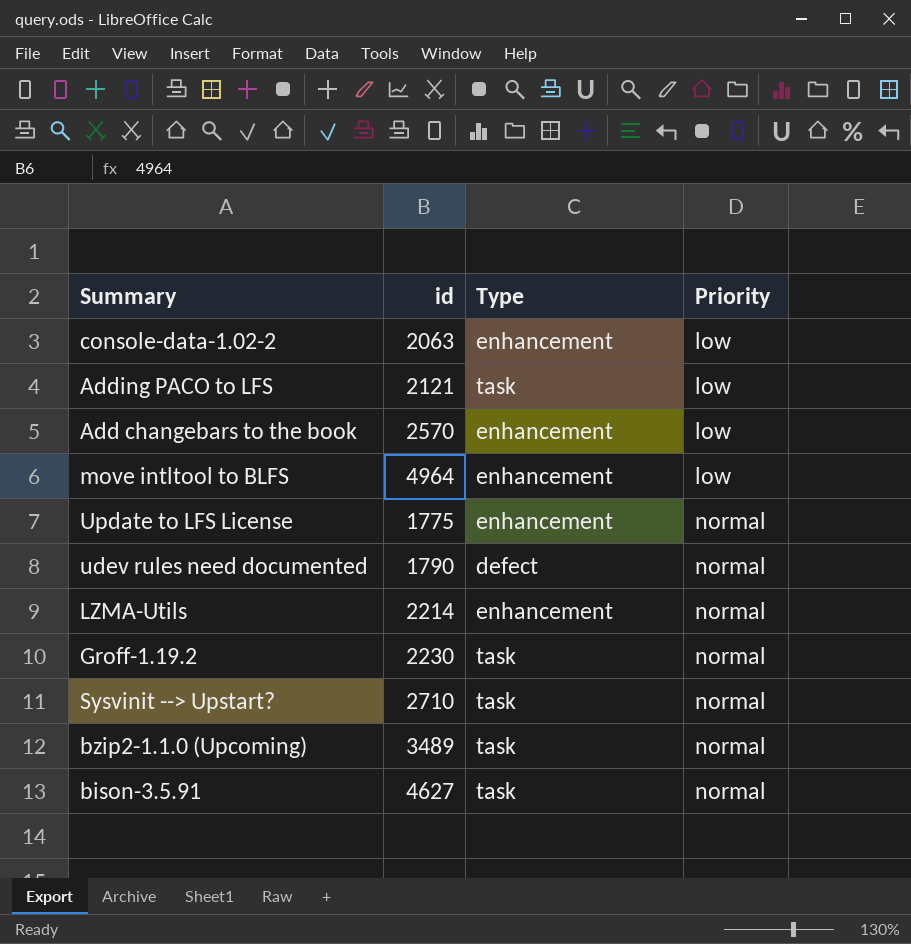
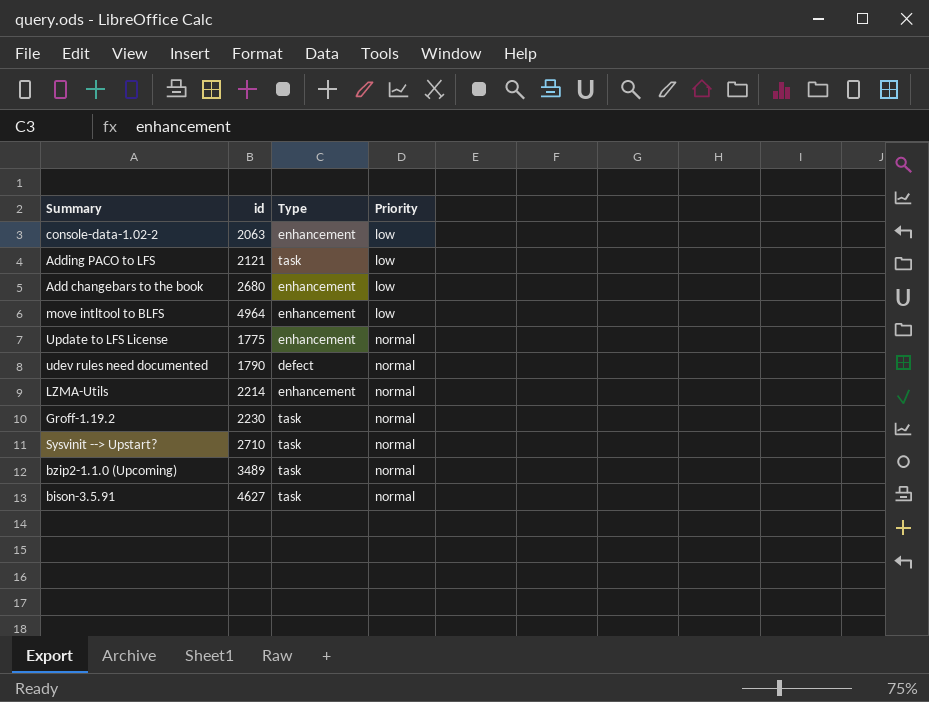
Add changebars to the book | id: 2570 -> 2680

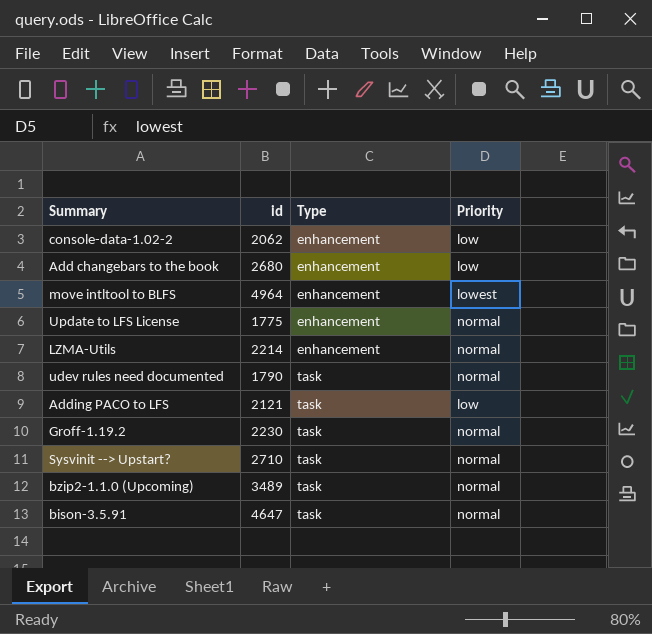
row order: Priority ascending -> Type ascending
console-data-1.02-2 | id: 2063 -> 2062
move intltool to BLFS | Priority: low -> lowest
udev rules need documented | Type: defect -> task
bison-3.5.91 | id: 4627 -> 4647

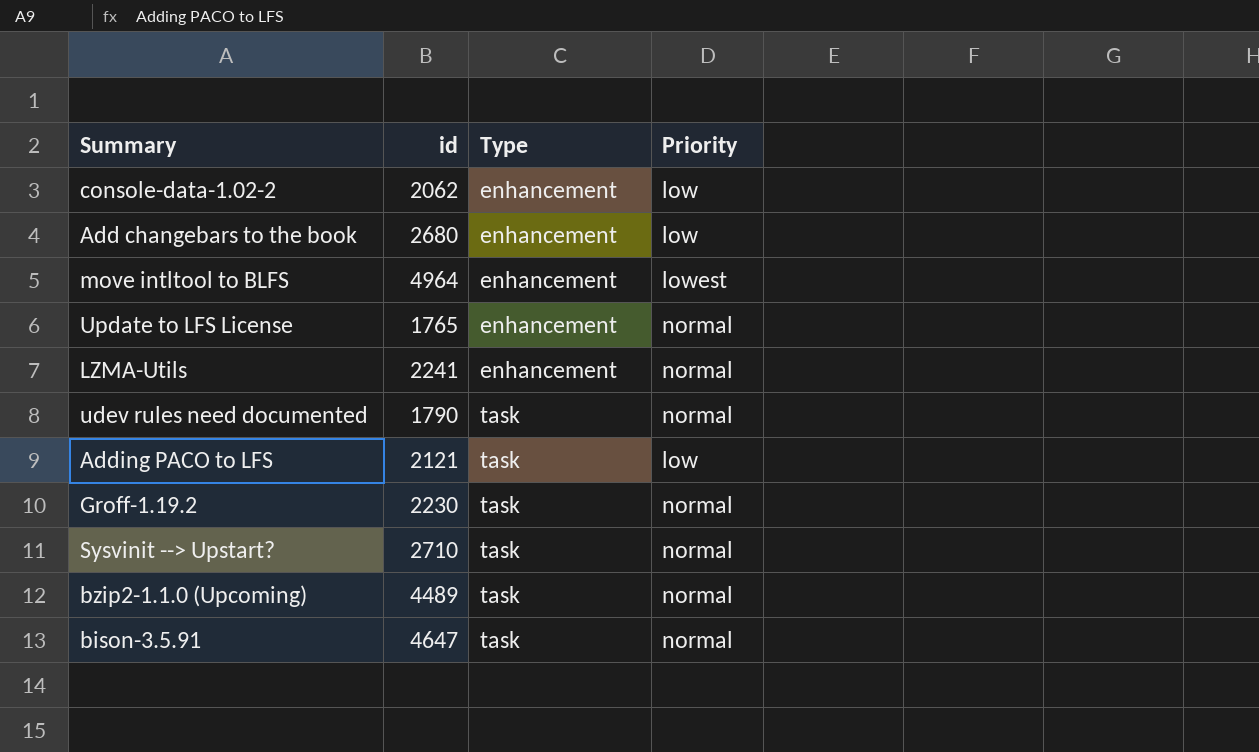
Update to LFS License | id: 1775 -> 1765
LZMA-Utils | id: 2214 -> 2241
bzip2-1.1.0 (Upcoming) | id: 3489 -> 4489

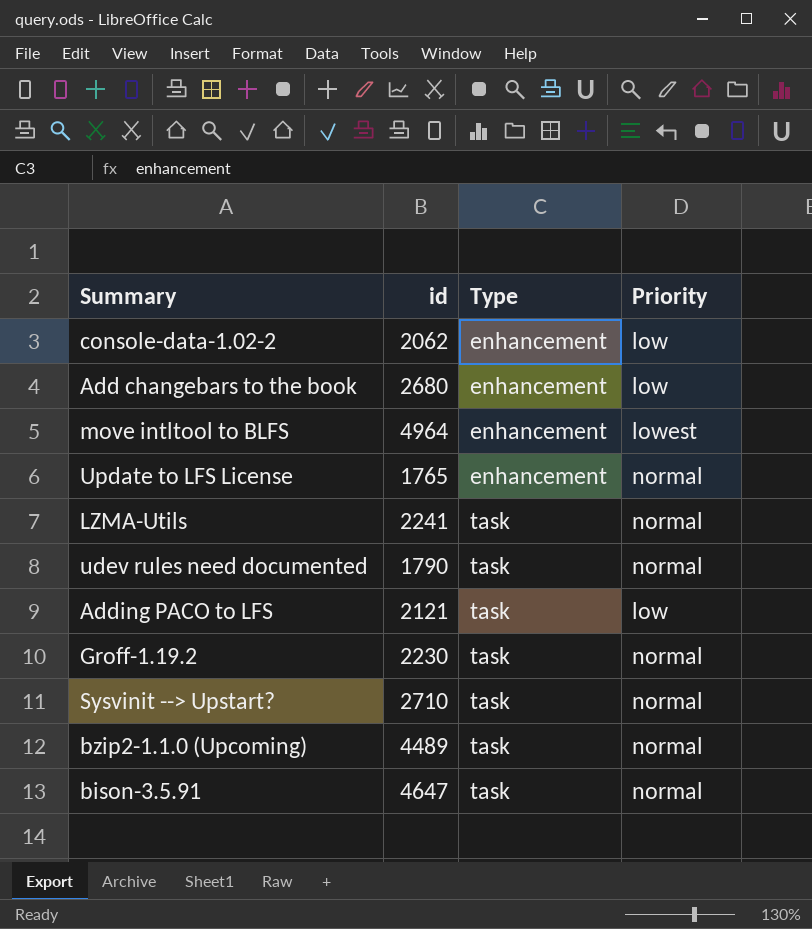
LZMA-Utils | Type: enhancement -> task

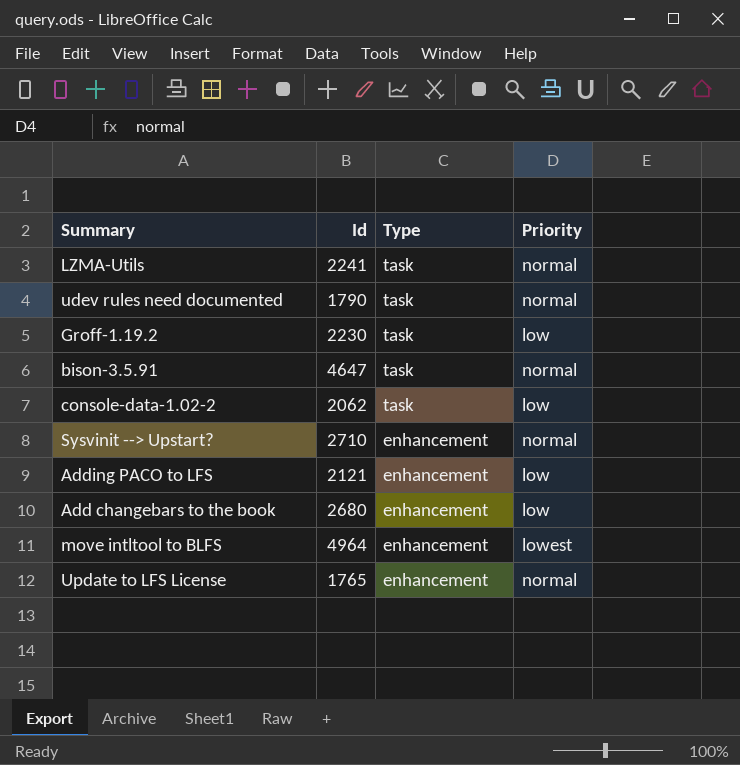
row order: Type ascending -> Type descending
column name: id -> Id
row bzip2-1.1.0 (Upcoming): 4489 | task | normal -> none
Groff-1.19.2 | Priority: normal -> low
console-data-1.02-2 | Type: enhancement -> task
Sysvinit --> Upstart? | Type: task -> enhancement
Adding PACO to LFS | Type: task -> enhancement

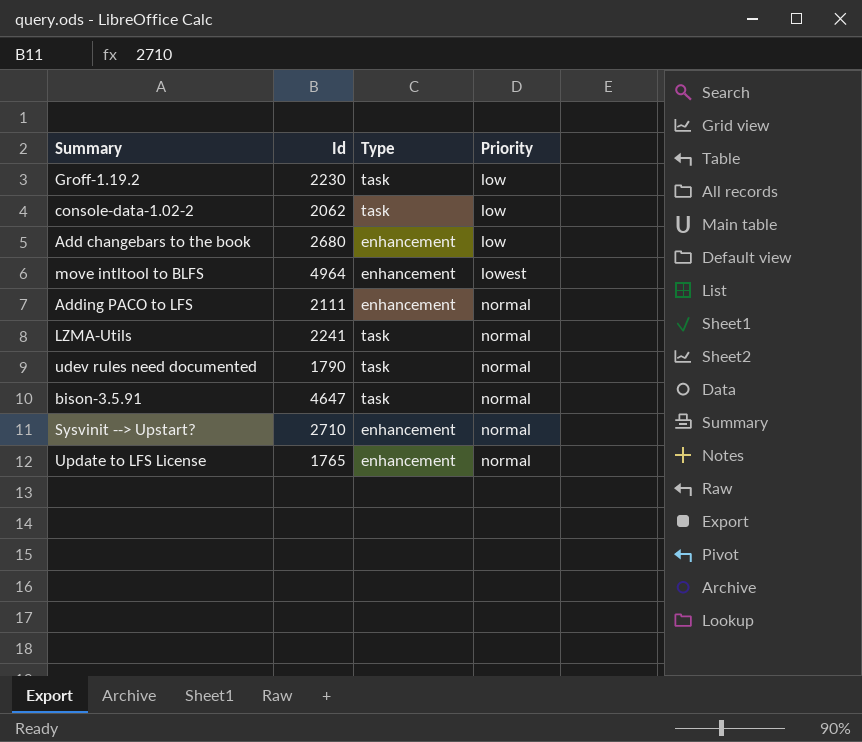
row order: Type descending -> Priority ascending
Adding PACO to LFS | Id: 2121 -> 2111
Adding PACO to LFS | Priority: low -> normal

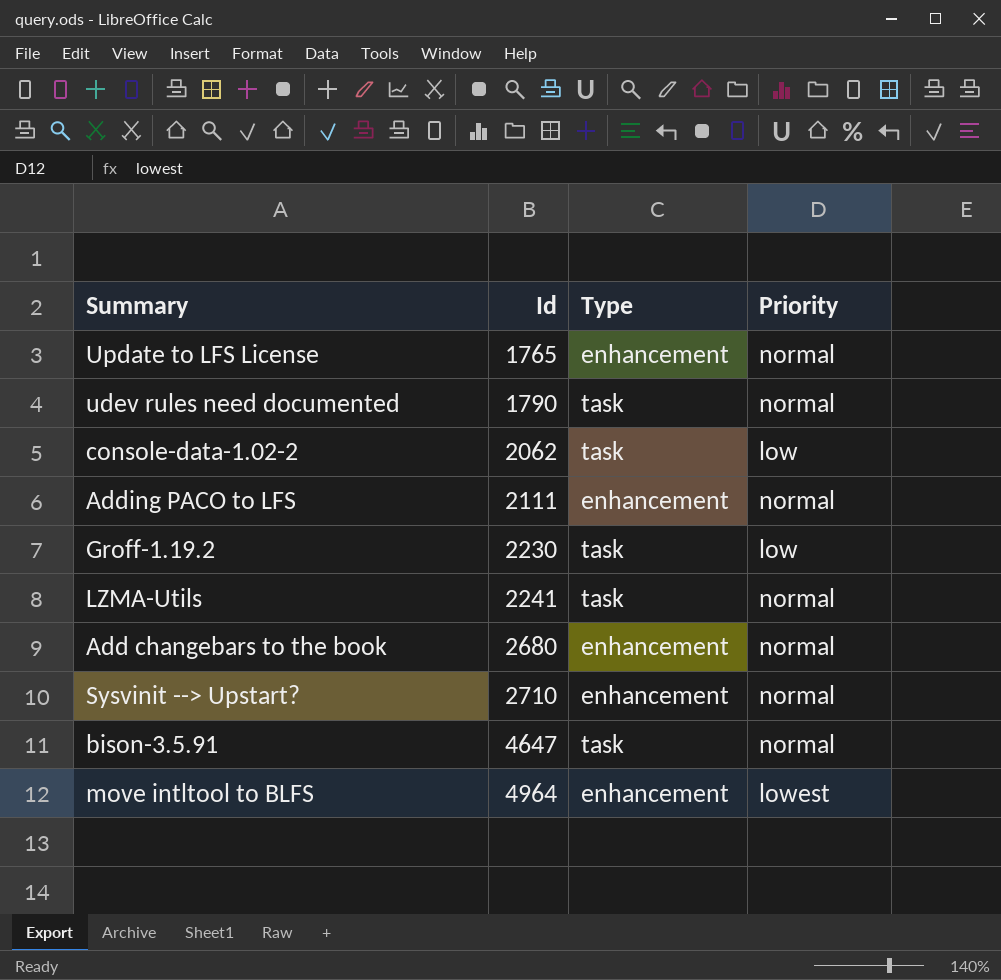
row order: Priority ascending -> Id ascending
Add changebars to the book | Priority: low -> normal

